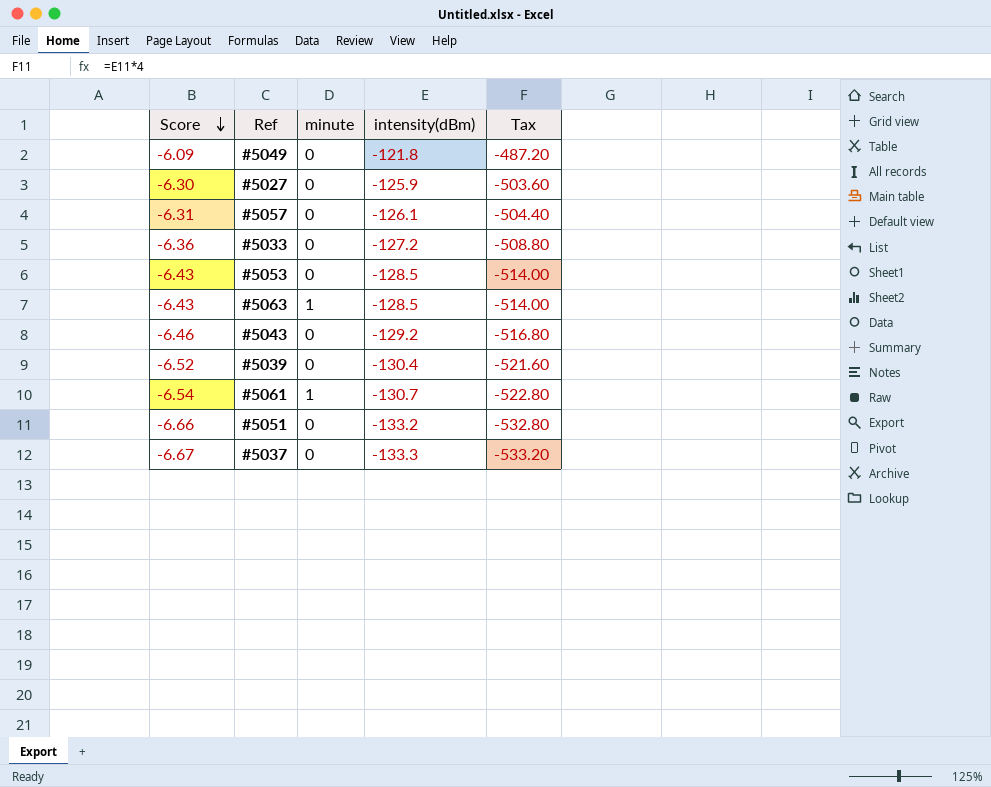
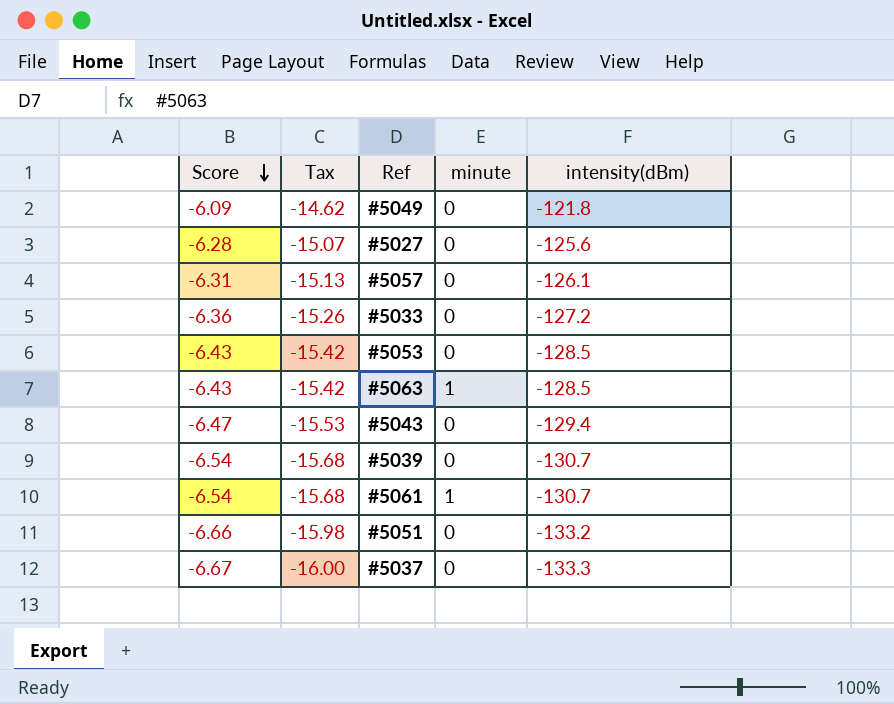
column Tax | formula: [intensity(dBm)] * 4 -> [intensity(dBm)] * 0.12
column Tax | position: 5 -> 2
#5027 | Score: -6.30 -> -6.28
#5027 | intensity(dBm): -125.9 -> -125.6
#5043 | Score: -6.46 -> -6.47
#5043 | intensity(dBm): -129.2 -> -129.4
#5039 | Score: -6.52 -> -6.54
#5039 | intensity(dBm): -130.4 -> -130.7

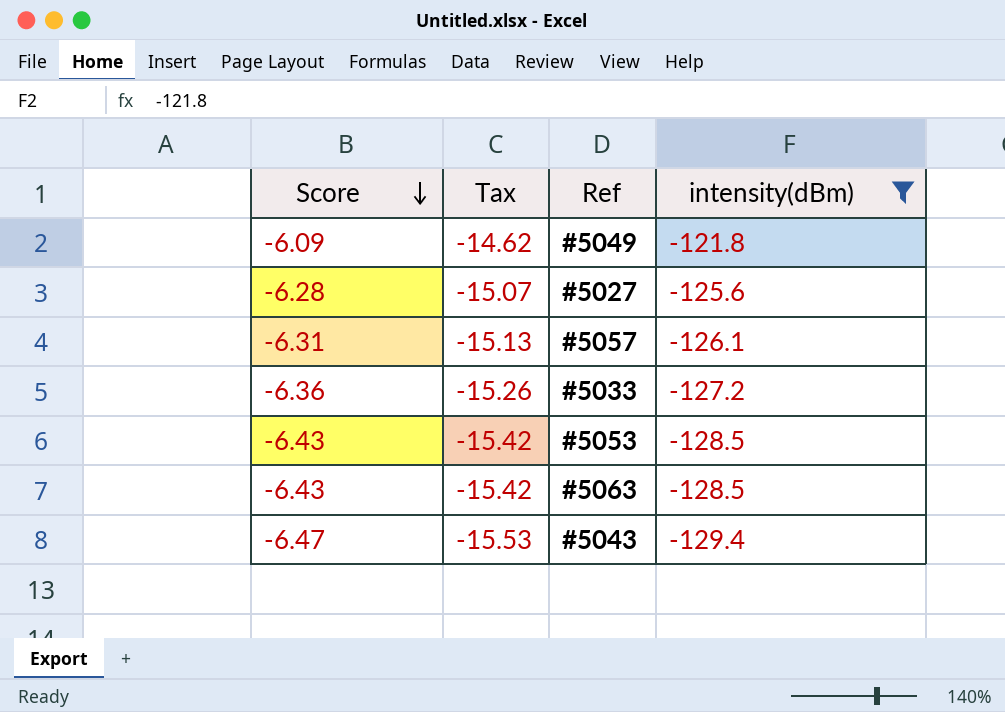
filter: none -> intensity(dBm) >= -129.4
column minute | position: 4 -> none

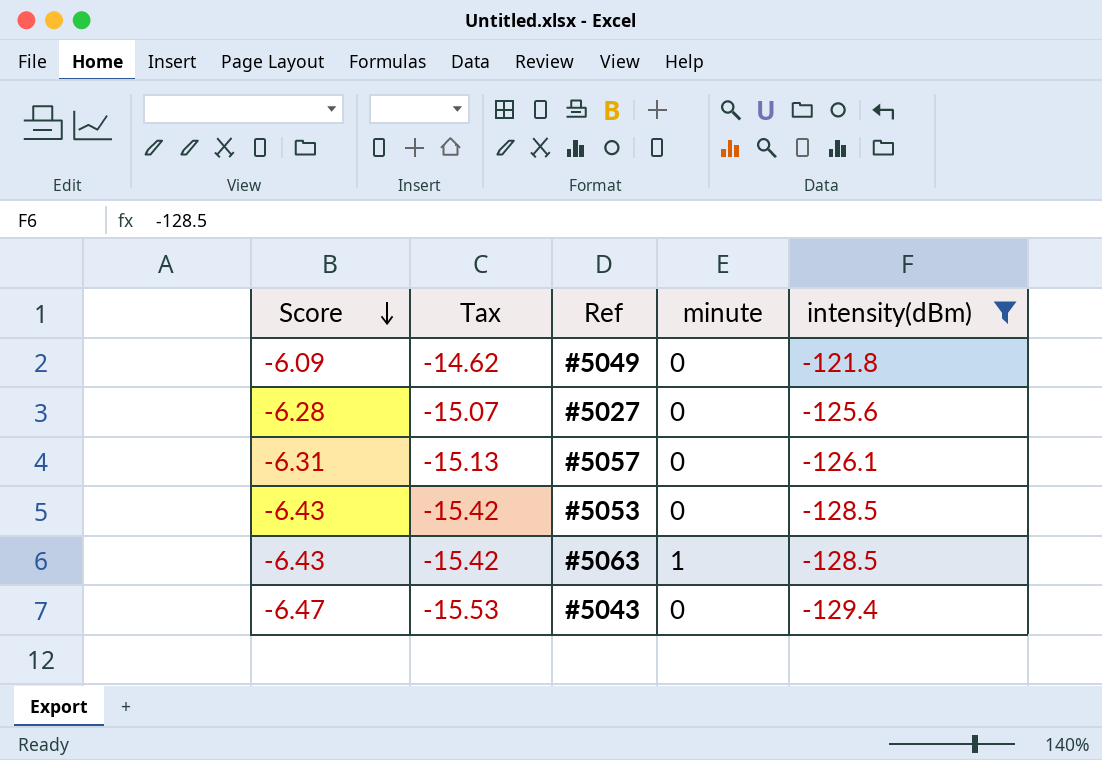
column minute | position: none -> 4
row #5033: -6.36 | -15.26 | -127.2 -> none

